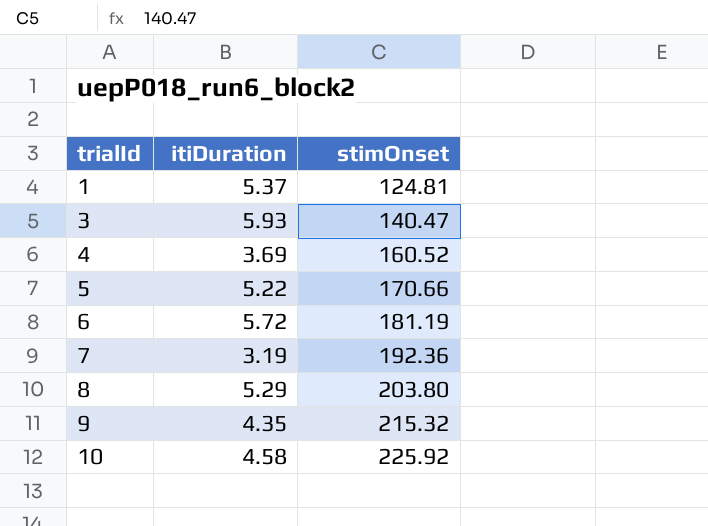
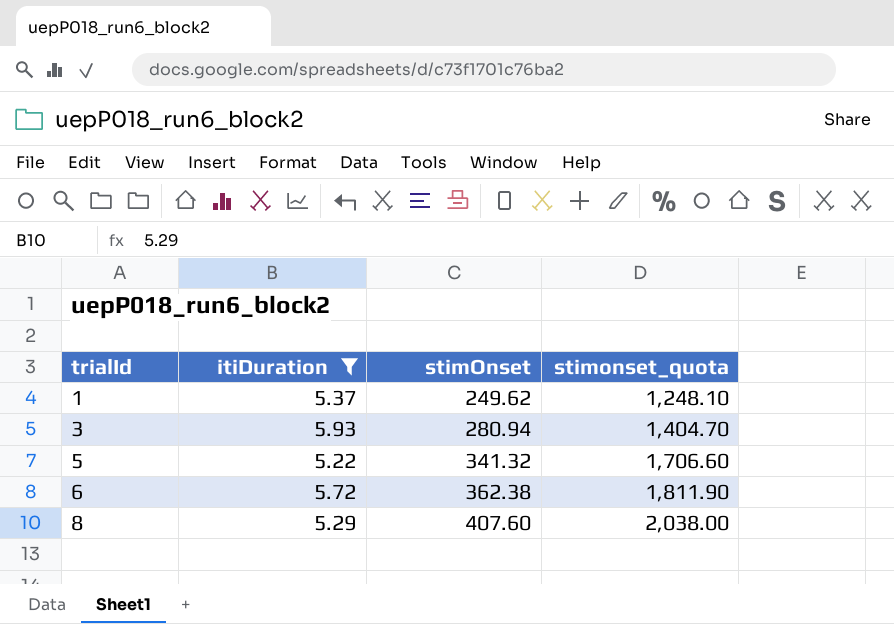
filter: none -> itiDuration >= 5.22
column stimonset_quota | formula: none -> [stimOnset] * 5
1 | stimOnset: 124.81 -> 249.62
3 | stimOnset: 140.47 -> 280.94
5 | stimOnset: 170.66 -> 341.32
6 | stimOnset: 181.19 -> 362.38
8 | stimOnset: 203.80 -> 407.60

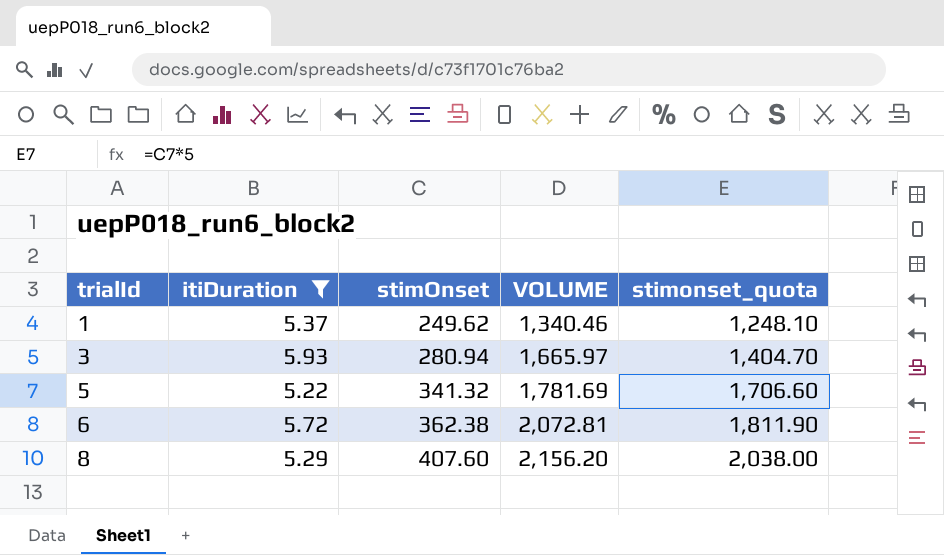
column VOLUME | formula: none -> [itiDuration] * [stimOnset]

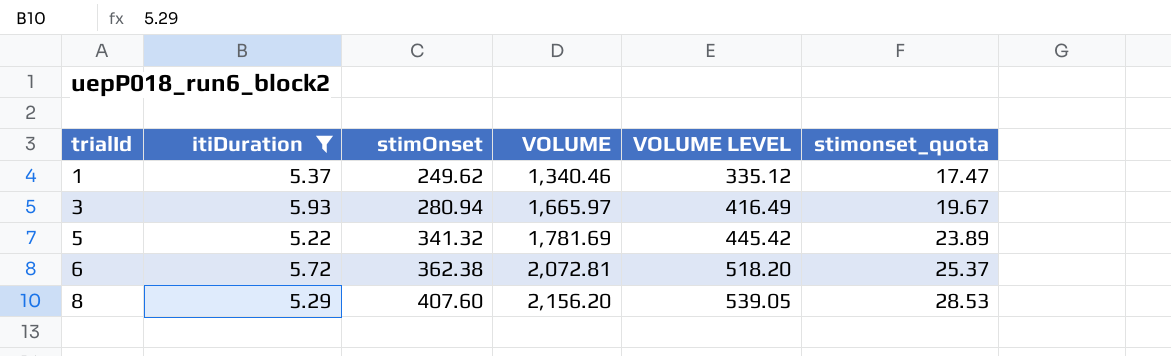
column VOLUME LEVEL | formula: none -> [VOLUME] * 0.25
column stimonset_quota | formula: [stimOnset] * 5 -> [stimOnset] * 0.07

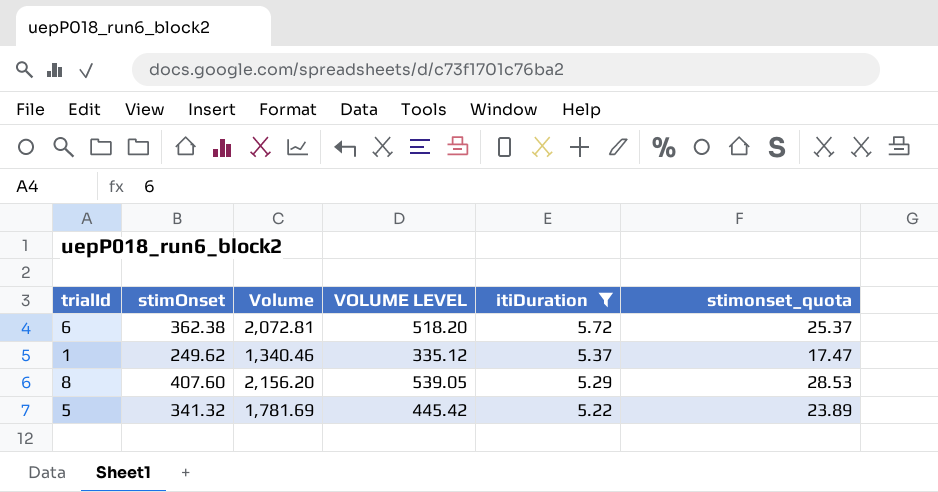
row order: trialId ascending -> itiDuration descending
column name: VOLUME -> Volume
column itiDuration | position: 2 -> 5
row 3: 5.93 | 280.94 | 1,665.97 | 416.49 | 19.67 -> none

